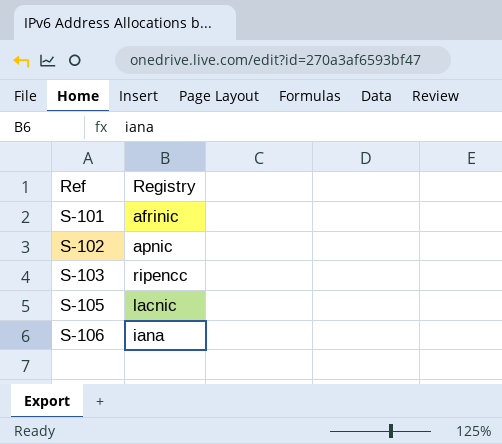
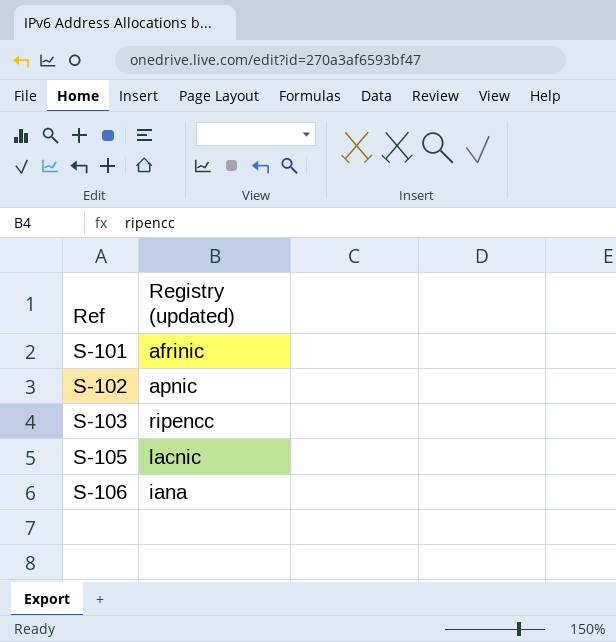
column name: Registry -> Registry (updated)

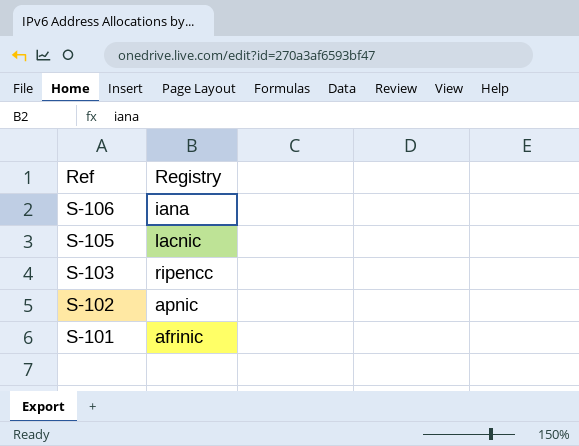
row order: Ref ascending -> Ref descending
column name: Registry (updated) -> Registry

